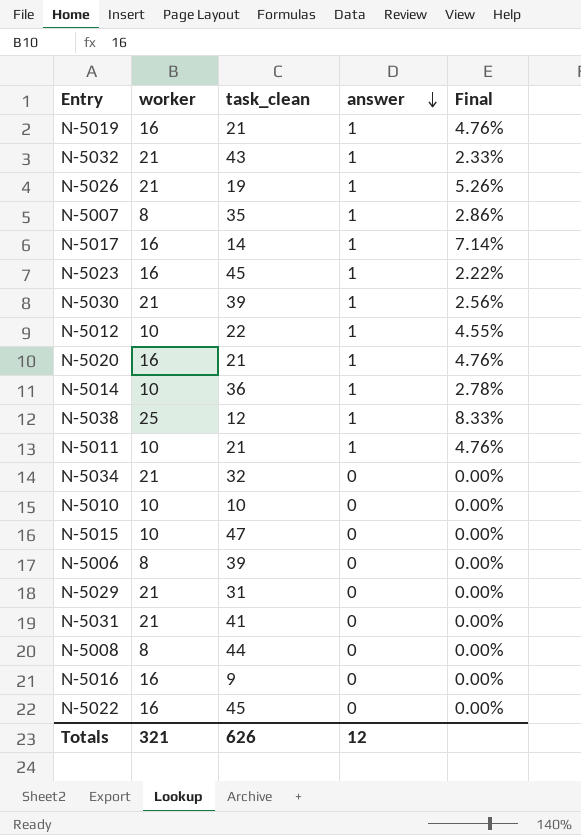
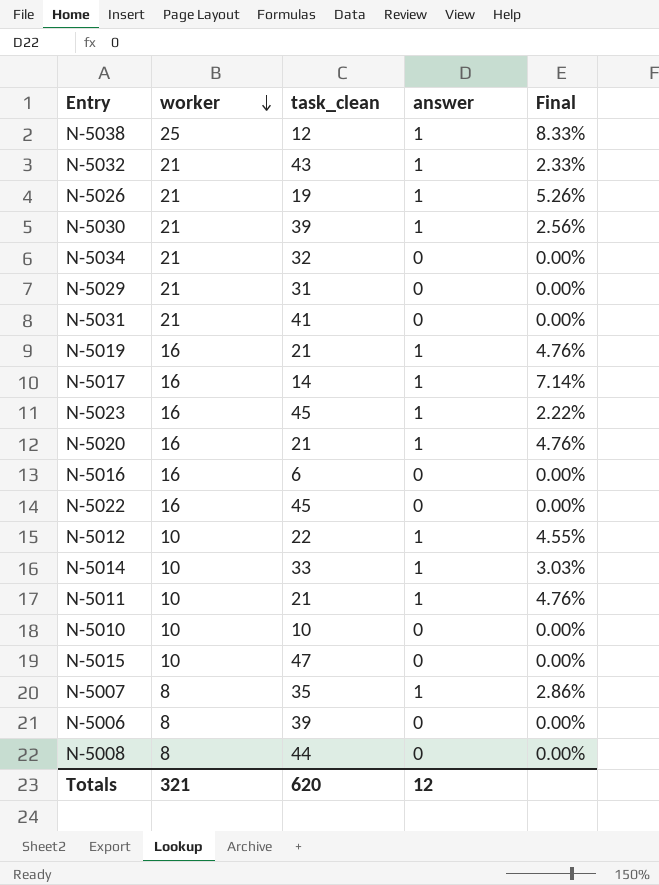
row order: answer descending -> worker descending
N-5016 | task_clean: 9 -> 6
N-5014 | task_clean: 36 -> 33
N-5014 | Final: 2.78% -> 3.03%
Totals | task_clean: 626 -> 620

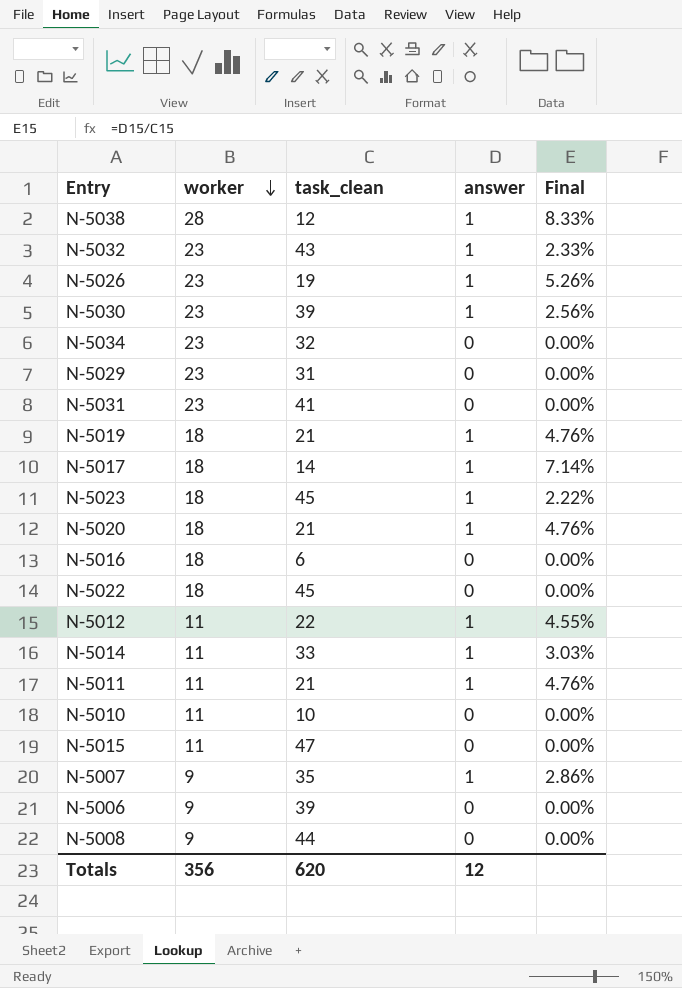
N-5038 | worker: 25 -> 28
N-5032 | worker: 21 -> 23
N-5026 | worker: 21 -> 23
N-5030 | worker: 21 -> 23
N-5034 | worker: 21 -> 23
N-5029 | worker: 21 -> 23
N-5031 | worker: 21 -> 23
N-5019 | worker: 16 -> 18
N-5017 | worker: 16 -> 18
N-5023 | worker: 16 -> 18
N-5020 | worker: 16 -> 18
N-5016 | worker: 16 -> 18
N-5022 | worker: 16 -> 18
N-5012 | worker: 10 -> 11
N-5014 | worker: 10 -> 11
N-5011 | worker: 10 -> 11
N-5010 | worker: 10 -> 11
N-5015 | worker: 10 -> 11
N-5007 | worker: 8 -> 9
N-5006 | worker: 8 -> 9
N-5008 | worker: 8 -> 9
Totals | worker: 321 -> 356

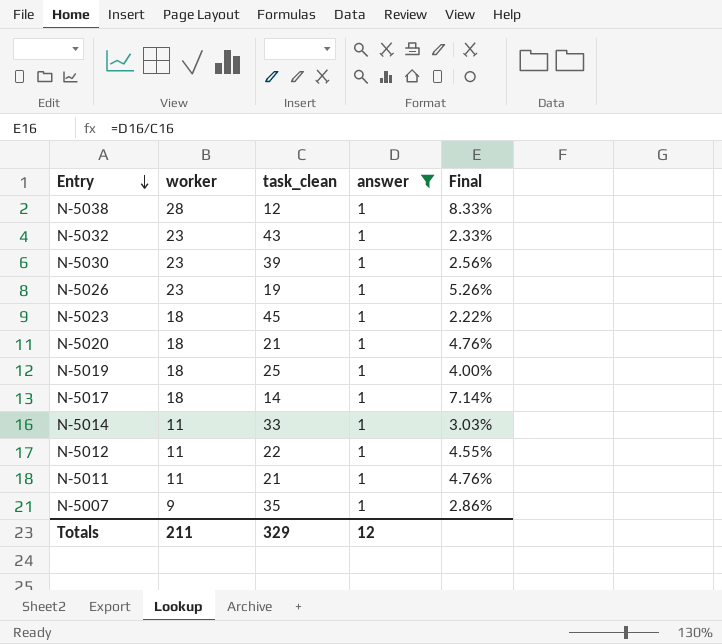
filter: none -> answer = 1
row order: worker descending -> Entry descending
N-5019 | task_clean: 21 -> 25
N-5019 | Final: 4.76% -> 4.00%
Totals | worker: 356 -> 211
Totals | task_clean: 620 -> 329

